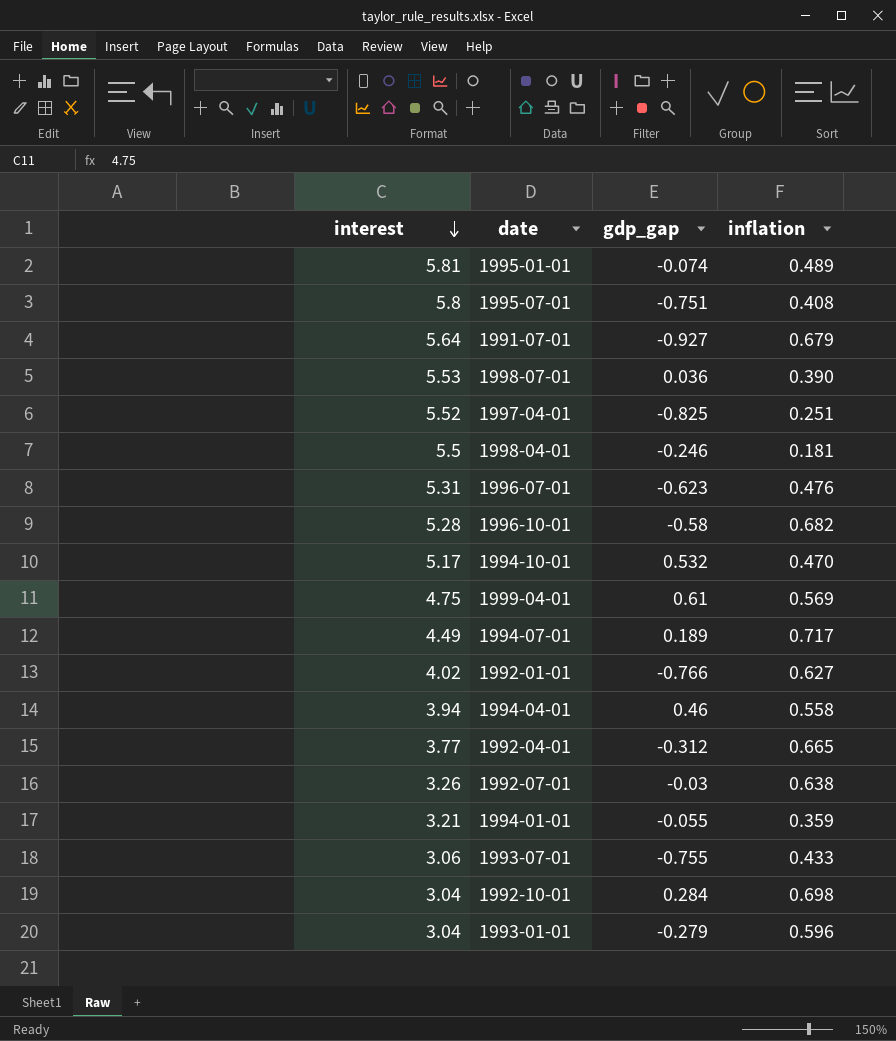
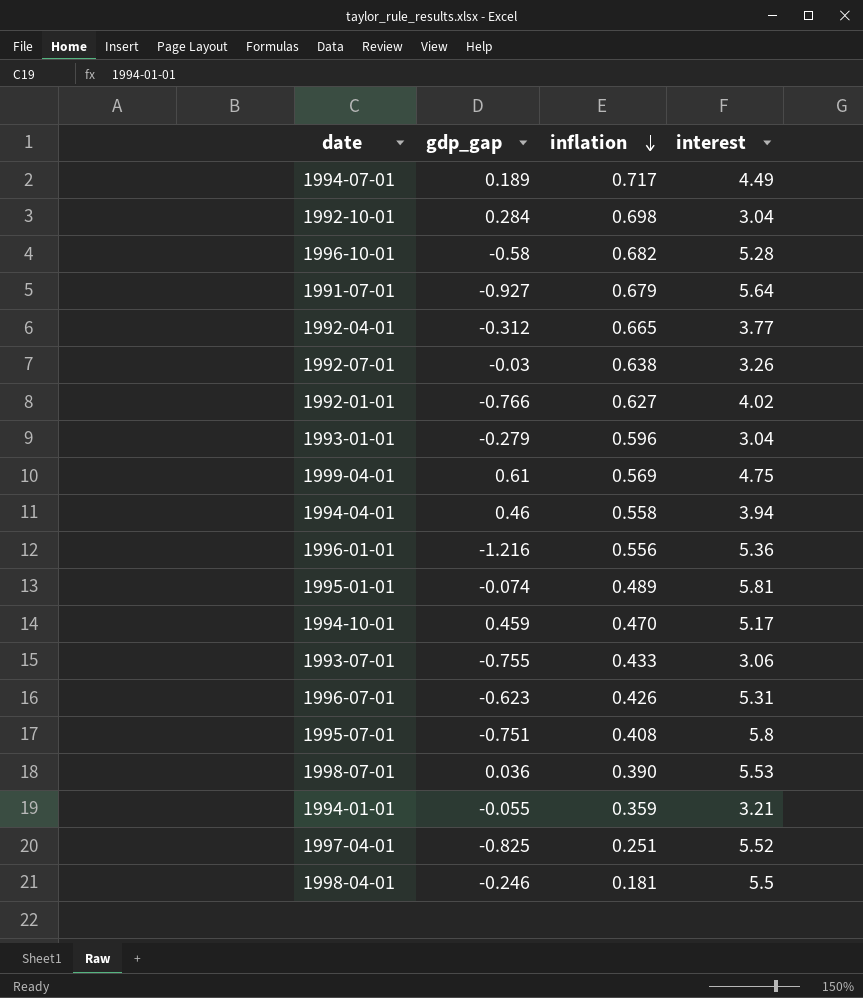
row order: interest descending -> inflation descending
column interest | position: 1 -> 4
row 1996-01-01: none -> -1.216 | 0.556 | 5.36
1994-10-01 | gdp_gap: 0.532 -> 0.459
1996-07-01 | inflation: 0.476 -> 0.426

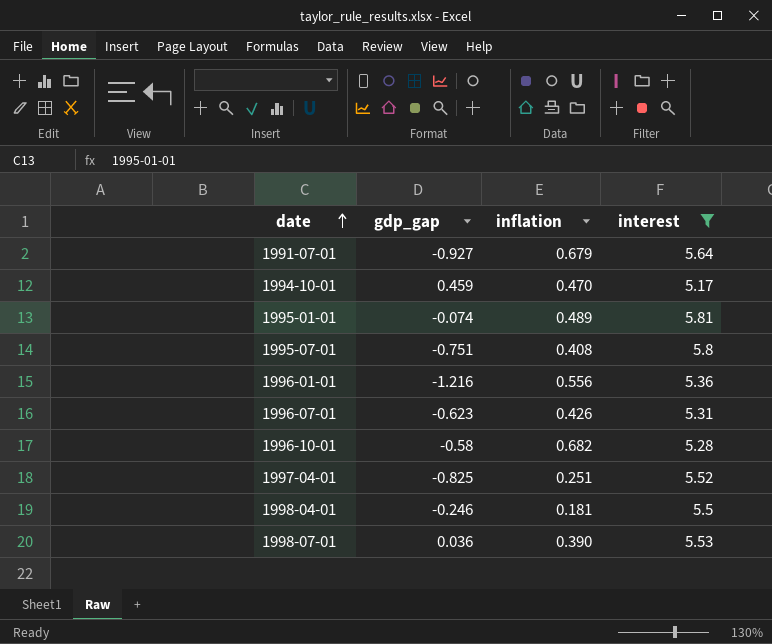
filter: none -> interest >= 5.17
row order: inflation descending -> date ascending

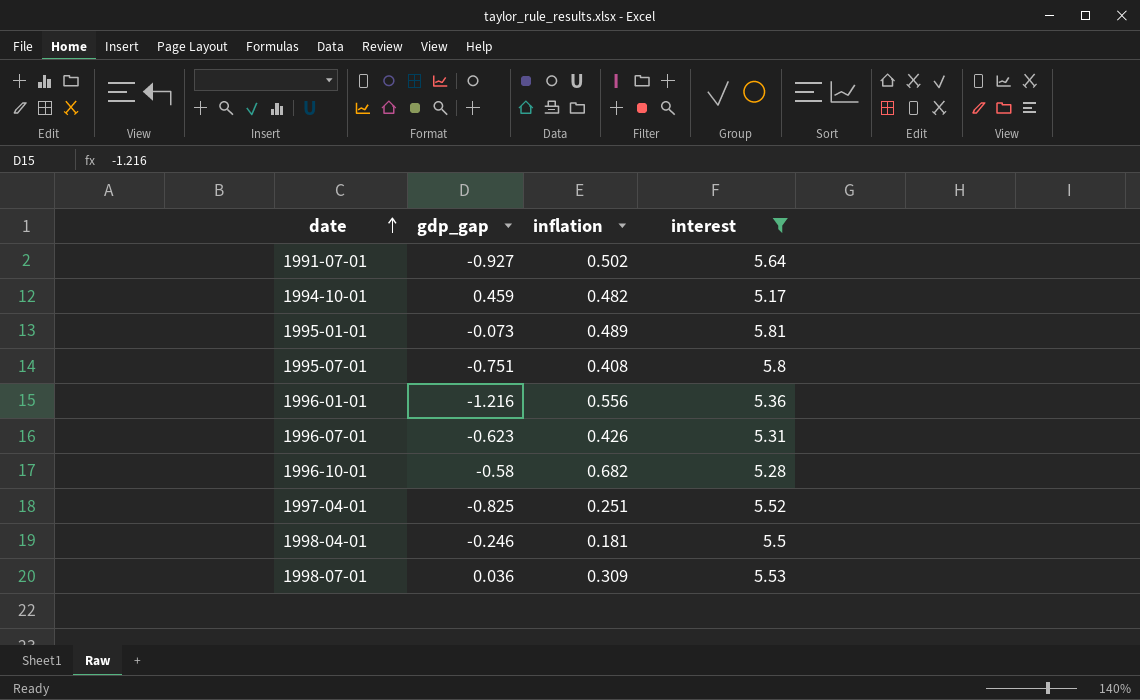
1991-07-01 | inflation: 0.679 -> 0.502
1994-10-01 | inflation: 0.470 -> 0.482
1995-01-01 | gdp_gap: -0.074 -> -0.073
1998-07-01 | inflation: 0.390 -> 0.309

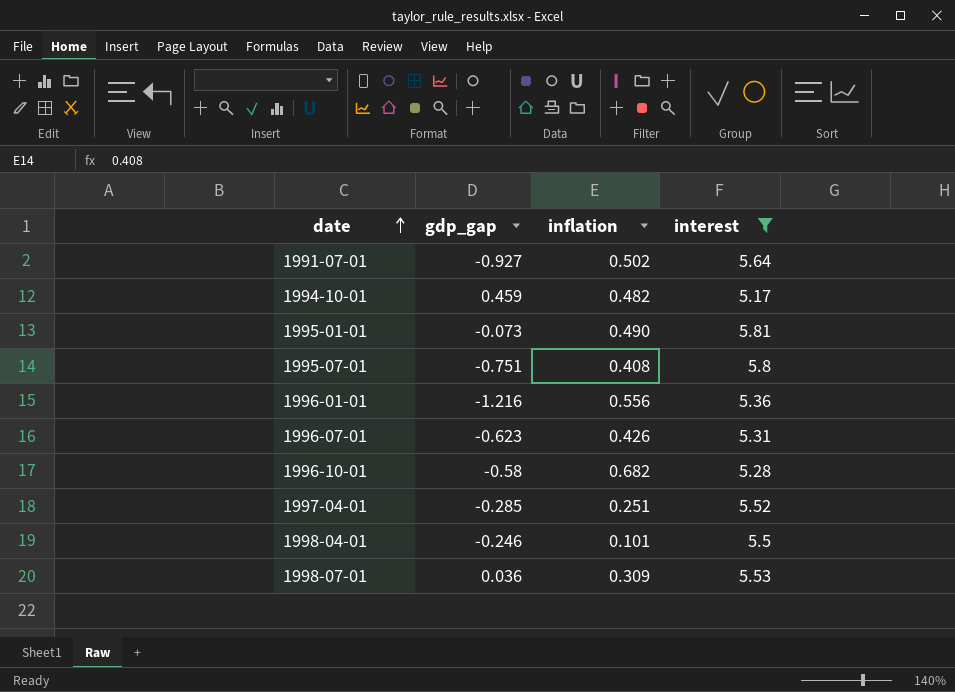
1995-01-01 | inflation: 0.489 -> 0.490
1997-04-01 | gdp_gap: -0.825 -> -0.285
1998-04-01 | inflation: 0.181 -> 0.101

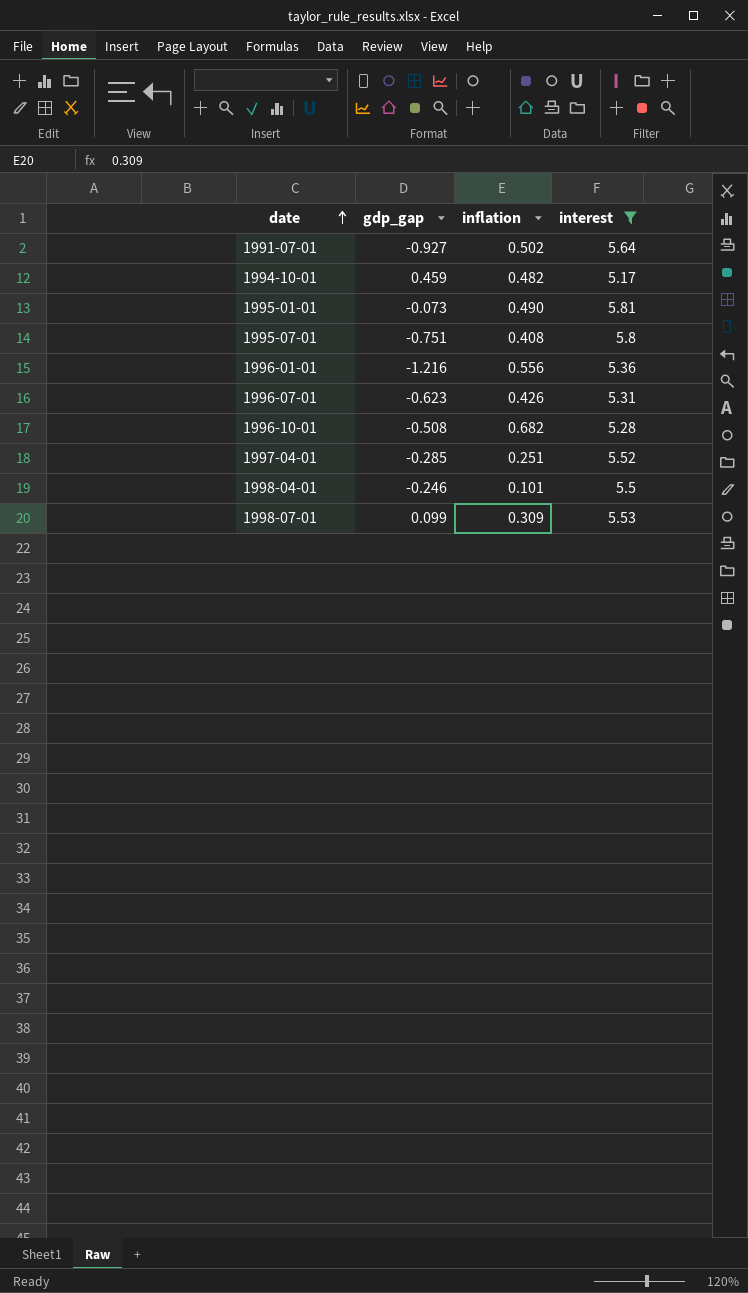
1996-10-01 | gdp_gap: -0.58 -> -0.508
1998-07-01 | gdp_gap: 0.036 -> 0.099

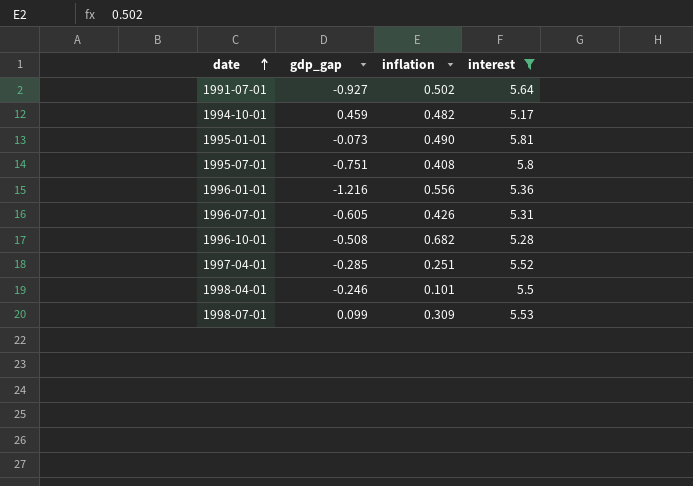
1996-07-01 | gdp_gap: -0.623 -> -0.605

